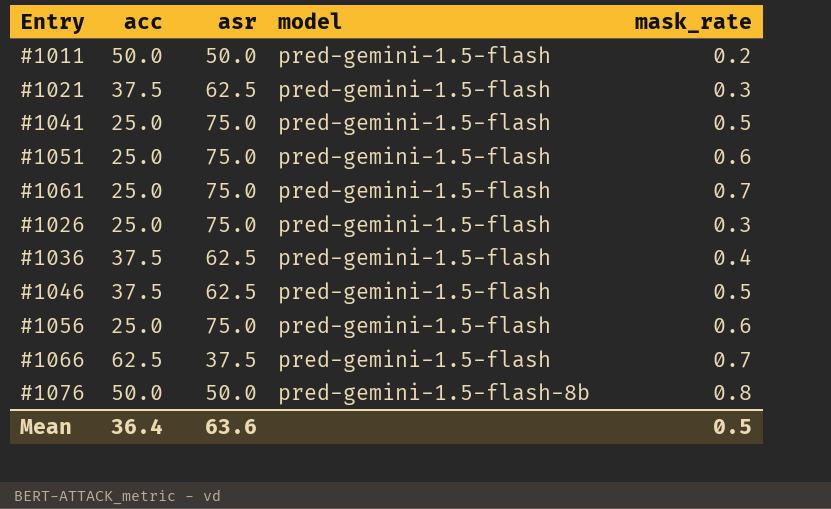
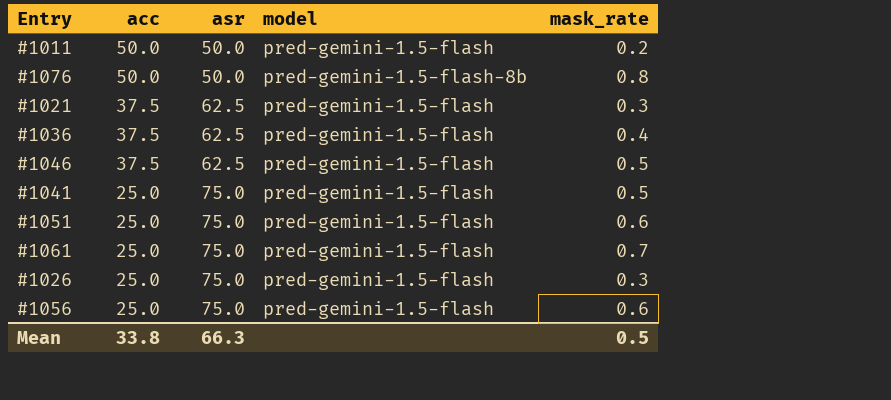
row order: model ascending -> acc descending
row #1066: 62.5 | 37.5 | pred-gemini-1.5-flash | 0.7 -> none
Mean | acc: 36.4 -> 33.8
Mean | asr: 63.6 -> 66.3

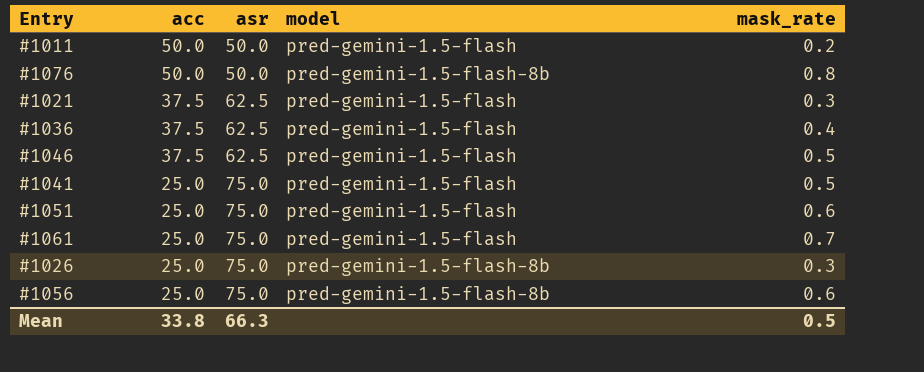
#1026 | model: pred-gemini-1.5-flash -> pred-gemini-1.5-flash-8b
#1056 | model: pred-gemini-1.5-flash -> pred-gemini-1.5-flash-8b

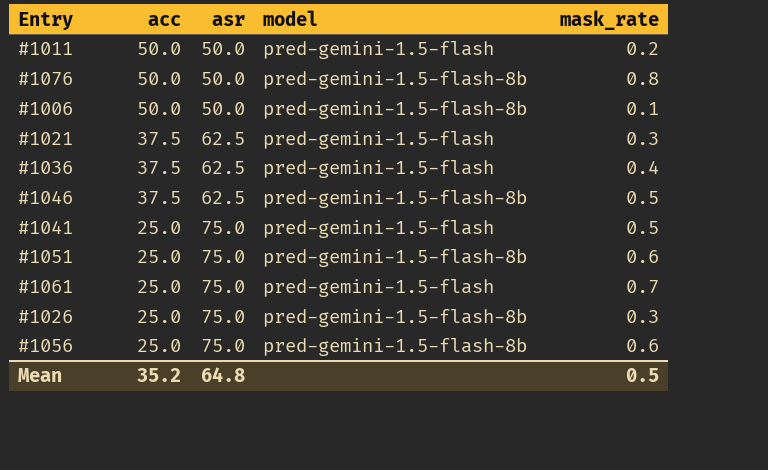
row #1006: none -> 50.0 | 50.0 | pred-gemini-1.5-flash-8b | 0.1
#1046 | model: pred-gemini-1.5-flash -> pred-gemini-1.5-flash-8b
#1051 | model: pred-gemini-1.5-flash -> pred-gemini-1.5-flash-8b
Mean | acc: 33.8 -> 35.2
Mean | asr: 66.3 -> 64.8

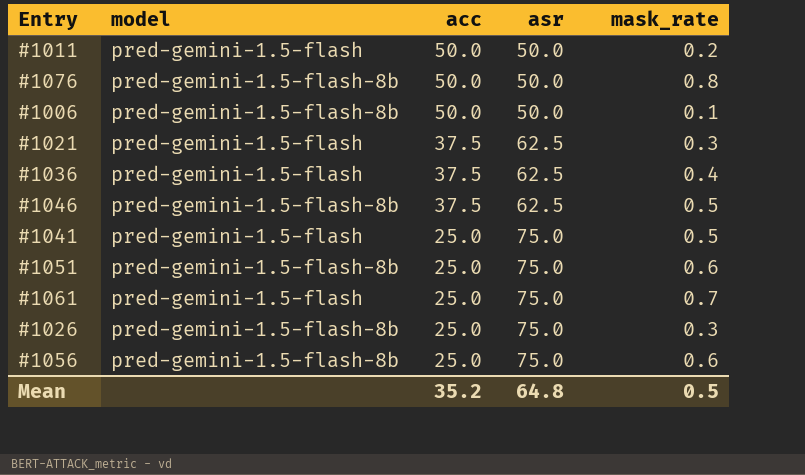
column model | position: 4 -> 2

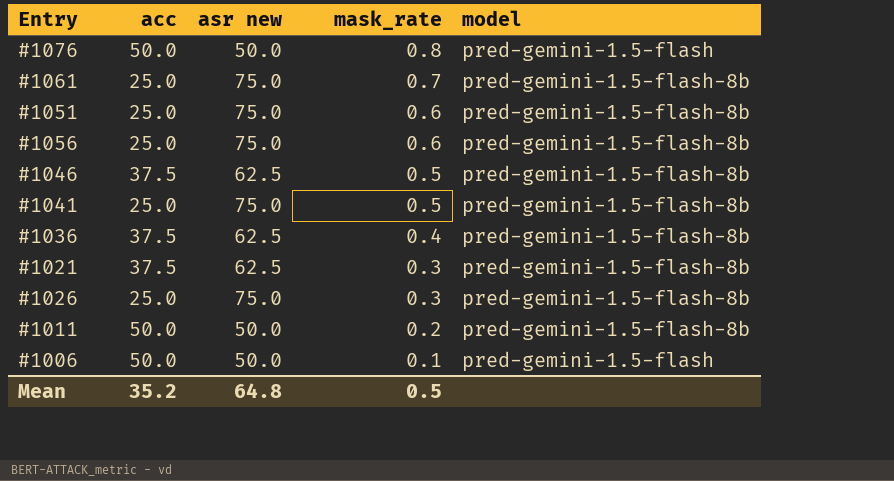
row order: acc descending -> mask_rate descending
column name: asr -> asr new
column model | position: 2 -> 5
#1076 | model: pred-gemini-1.5-flash-8b -> pred-gemini-1.5-flash
#1061 | model: pred-gemini-1.5-flash -> pred-gemini-1.5-flash-8b
#1041 | model: pred-gemini-1.5-flash -> pred-gemini-1.5-flash-8b
#1036 | model: pred-gemini-1.5-flash -> pred-gemini-1.5-flash-8b
#1021 | model: pred-gemini-1.5-flash -> pred-gemini-1.5-flash-8b
#1011 | model: pred-gemini-1.5-flash -> pred-gemini-1.5-flash-8b
#1006 | model: pred-gemini-1.5-flash-8b -> pred-gemini-1.5-flash

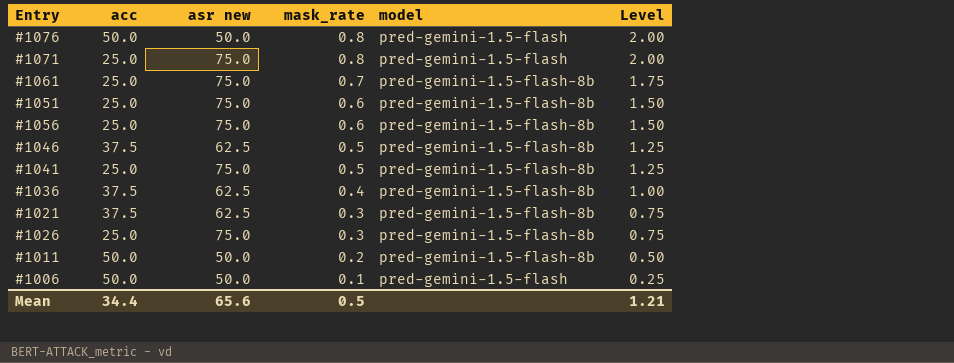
column Level | formula: none -> [mask_rate] * 2.5
row #1071: none -> 25.0 | 75.0 | 0.8 | pred-gemini-1.5-flash | 2.00
Mean | acc: 35.2 -> 34.4
Mean | asr new: 64.8 -> 65.6

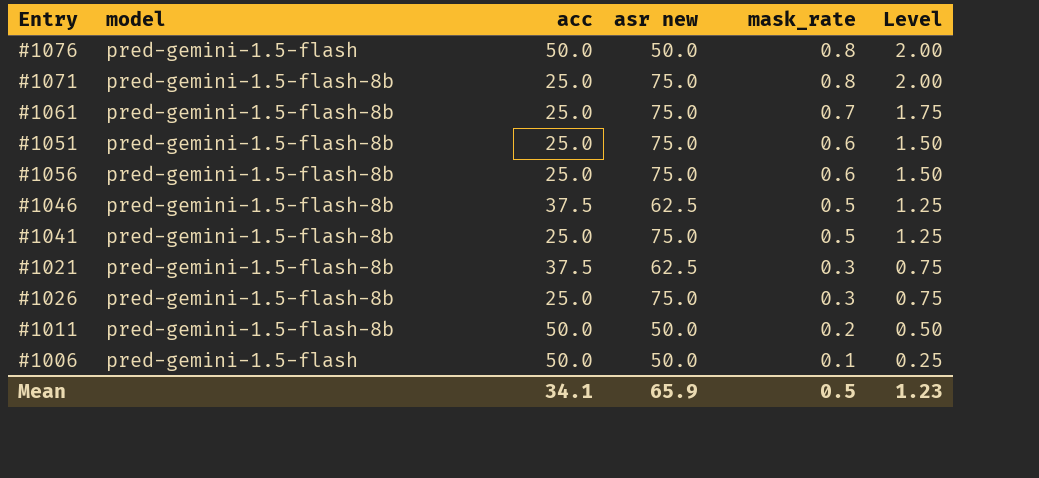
column model | position: 5 -> 2
row #1036: 37.5 | 62.5 | 0.4 | pred-gemini-1.5-flash-8b | 1.00 -> none
#1071 | model: pred-gemini-1.5-flash -> pred-gemini-1.5-flash-8b
Mean | acc: 34.4 -> 34.1
Mean | asr new: 65.6 -> 65.9
Mean | Level: 1.21 -> 1.23

